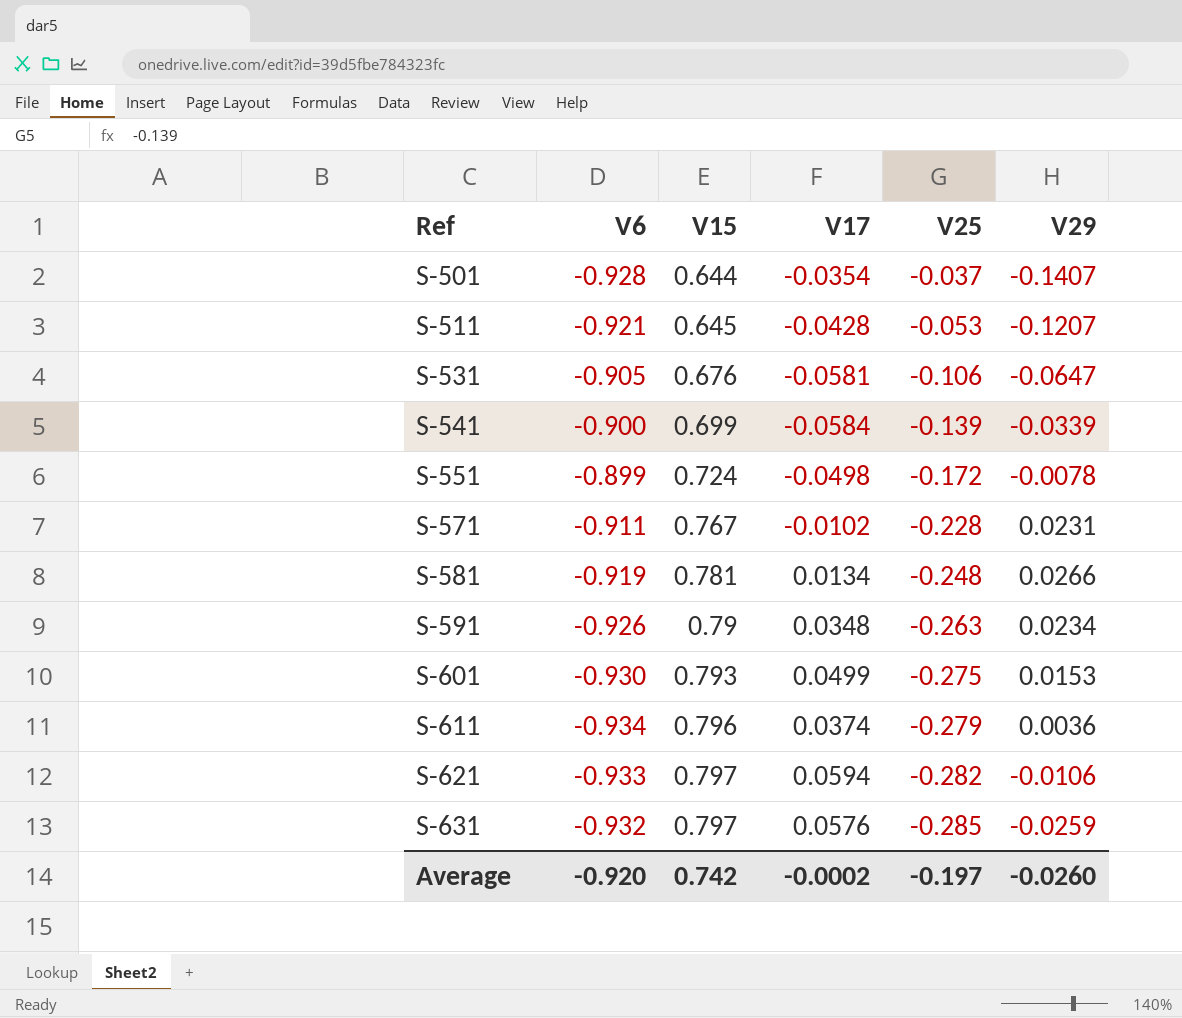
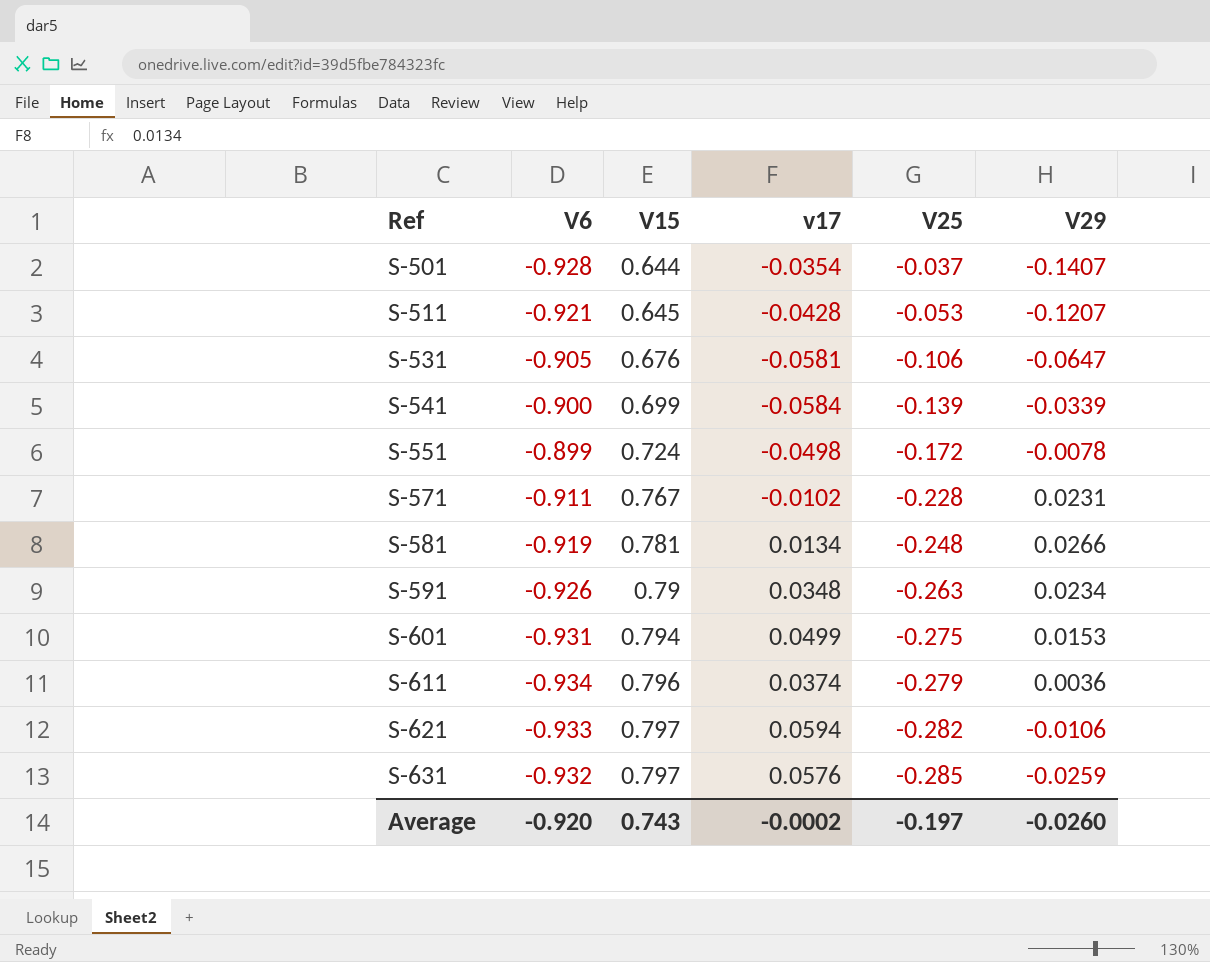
column name: V17 -> v17
S-601 | V6: -0.930 -> -0.931
S-601 | V15: 0.793 -> 0.794
Average | V15: 0.742 -> 0.743

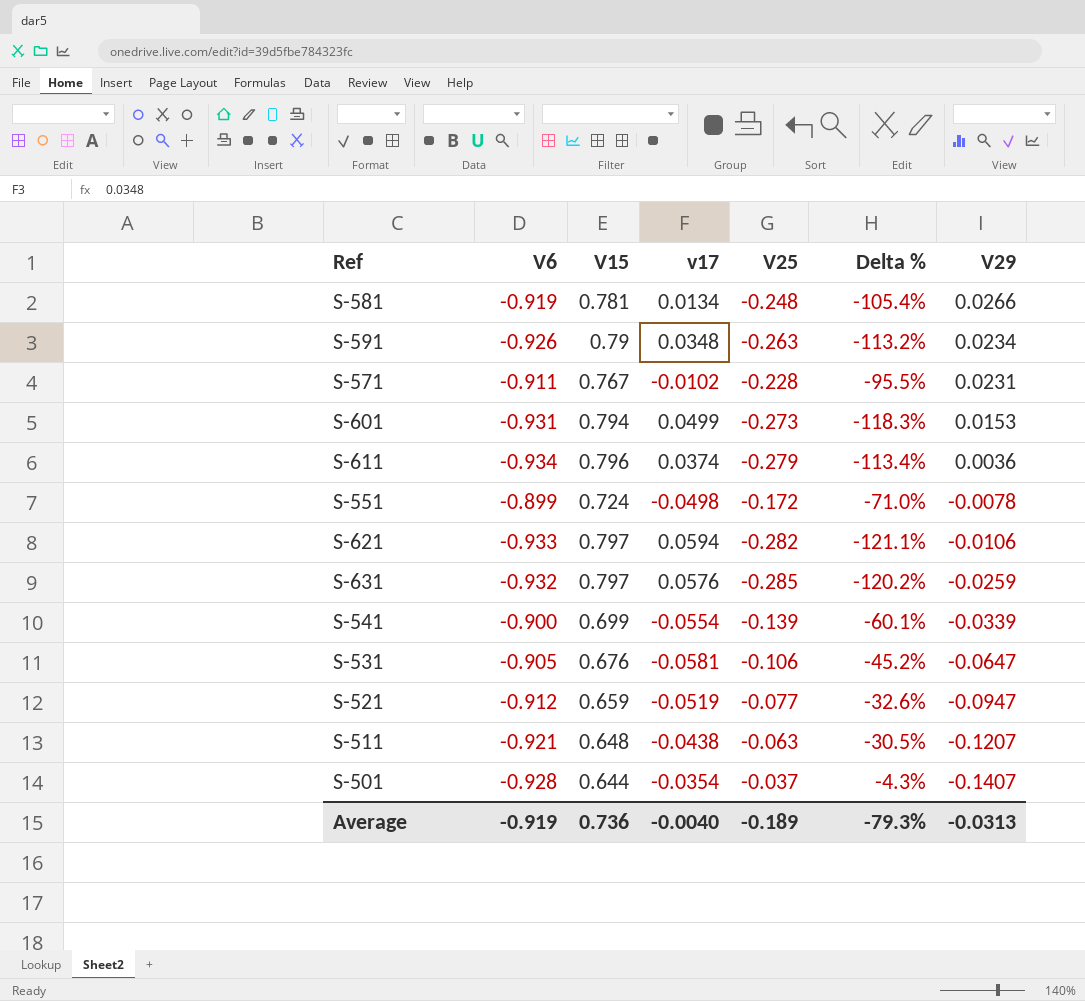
row order: Ref ascending -> V29 descending
column Delta % | formula: none -> ([v17] - [V25]) / [V25]
S-601 | V25: -0.275 -> -0.273
S-541 | v17: -0.0584 -> -0.0554
row S-521: none -> -0.912 | 0.659 | -0.0519 | -0.077 | -32.6% | -0.0947
S-511 | V15: 0.645 -> 0.648
S-511 | v17: -0.0428 -> -0.0438
S-511 | V25: -0.053 -> -0.063
Average | V6: -0.920 -> -0.919
Average | V15: 0.743 -> 0.736
Average | v17: -0.0002 -> -0.0040
Average | V25: -0.197 -> -0.189
Average | V29: -0.0260 -> -0.0313

